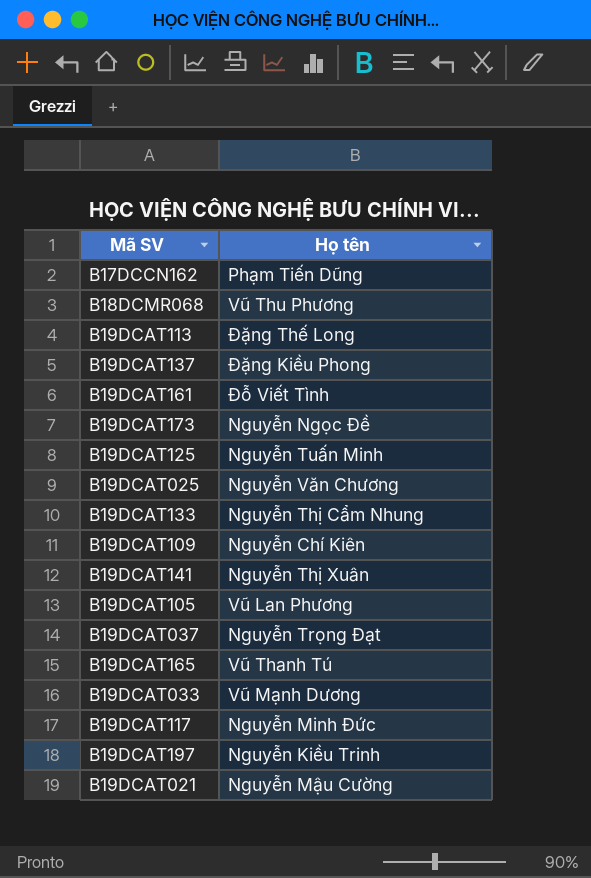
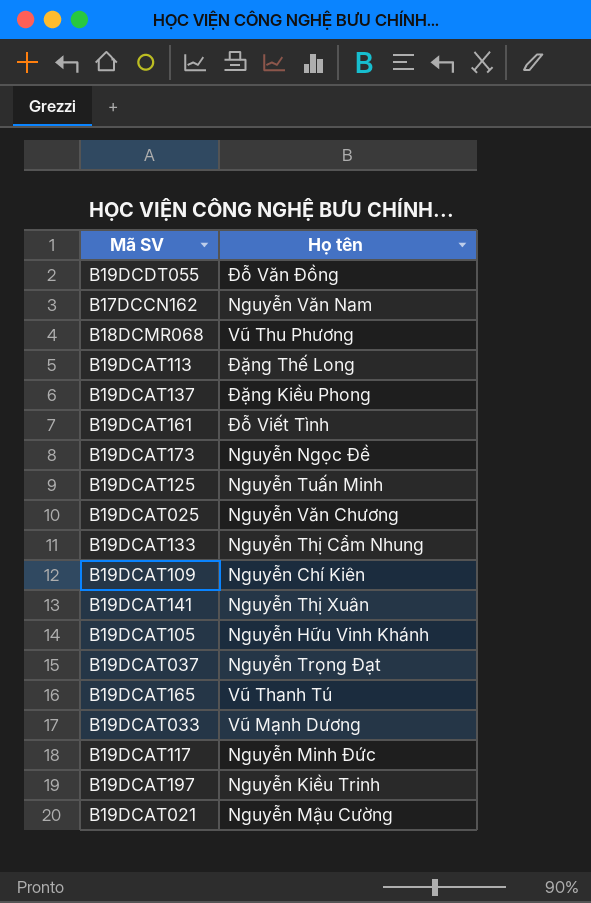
row B19DCDT055: none -> Đỗ Văn Đồng
B17DCCN162 | Họ tên: Phạm Tiến Dũng -> Nguyễn Văn Nam
B19DCAT105 | Họ tên: Vũ Lan Phương -> Nguyễn Hữu Vinh Khánh

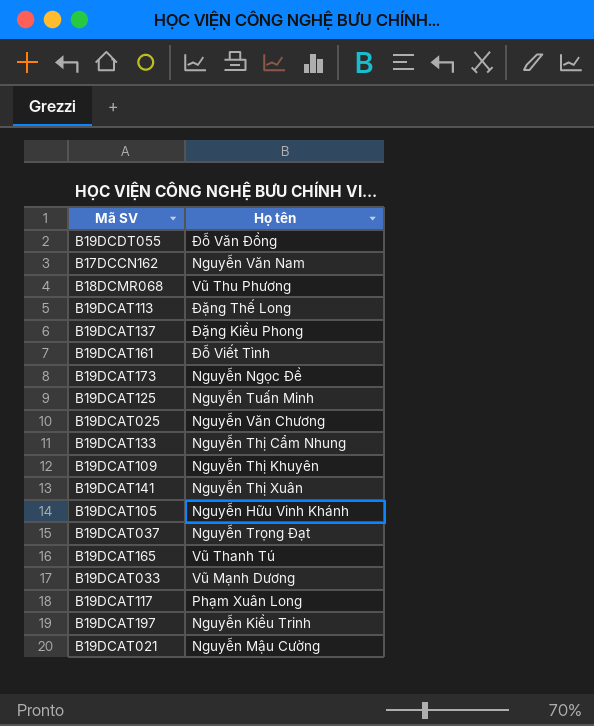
B19DCAT109 | Họ tên: Nguyễn Chí Kiên -> Nguyễn Thị Khuyên
B19DCAT117 | Họ tên: Nguyễn Minh Đức -> Phạm Xuân Long

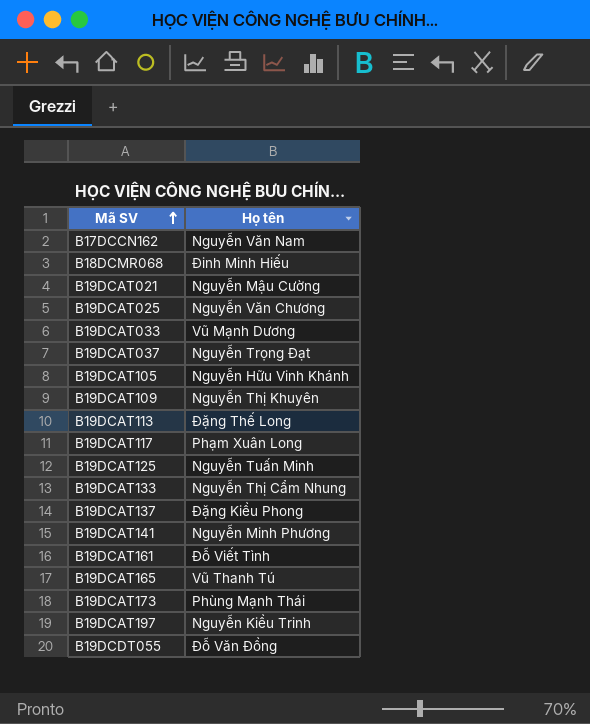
row order: none -> Mã SV ascending
B18DCMR068 | Họ tên: Vũ Thu Phương -> Đinh Minh Hiếu
B19DCAT141 | Họ tên: Nguyễn Thị Xuân -> Nguyễn Minh Phương
B19DCAT173 | Họ tên: Nguyễn Ngọc Đề -> Phùng Mạnh Thái

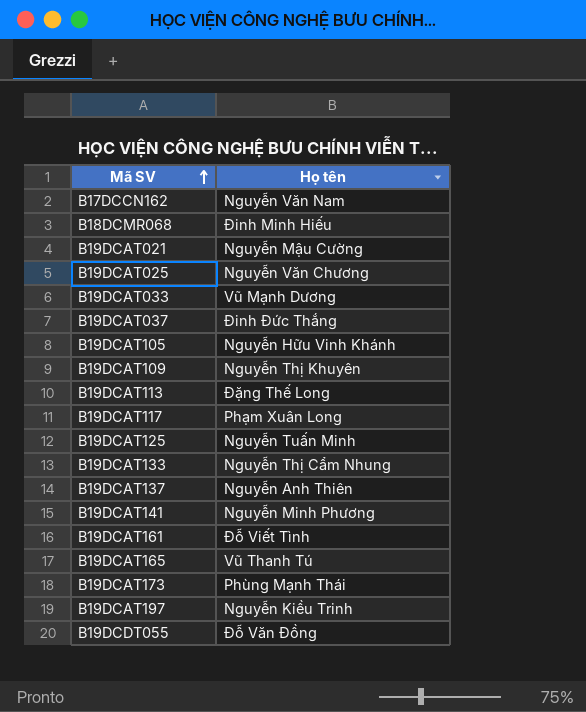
B19DCAT037 | Họ tên: Nguyễn Trọng Đạt -> Đinh Đức Thắng
B19DCAT137 | Họ tên: Đặng Kiều Phong -> Nguyễn Anh Thiên

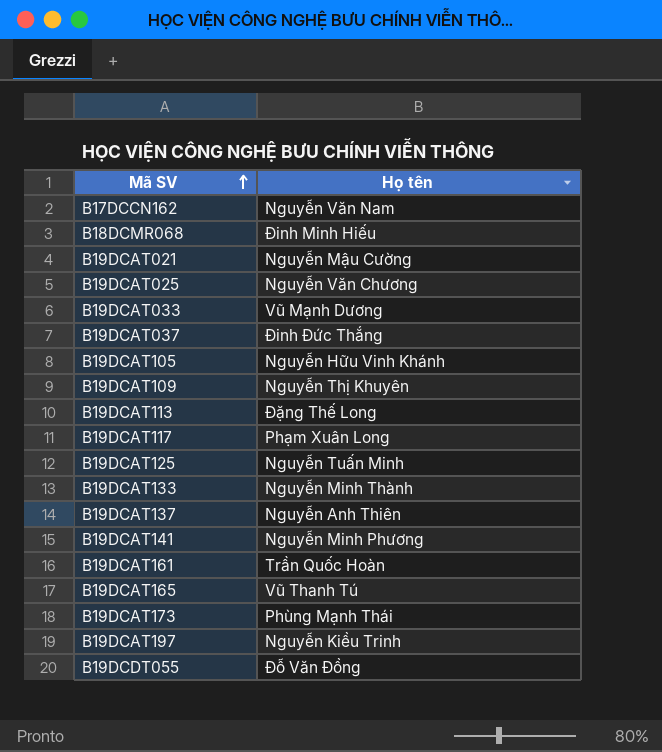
B19DCAT133 | Họ tên: Nguyễn Thị Cẩm Nhung -> Nguyễn Minh Thành
B19DCAT161 | Họ tên: Đỗ Viết Tình -> Trần Quốc Hoàn

